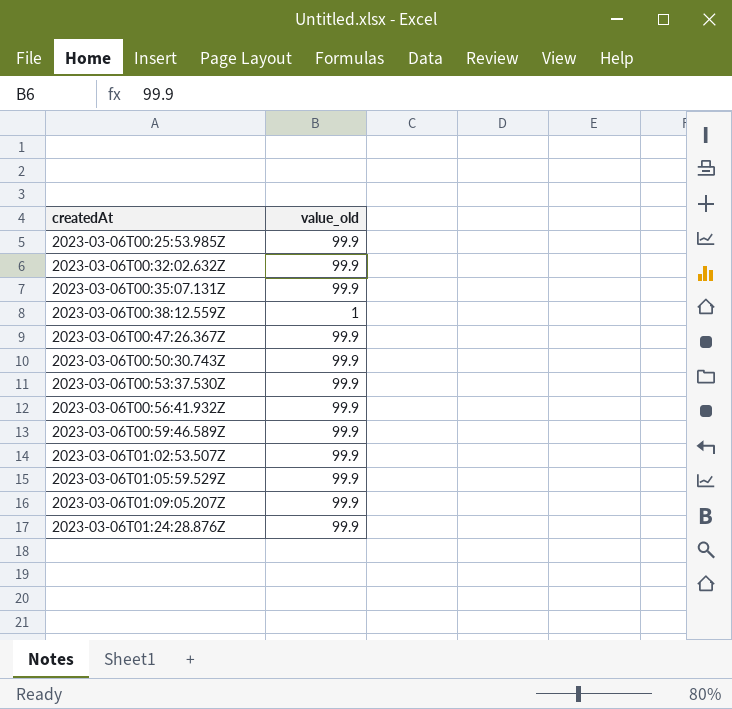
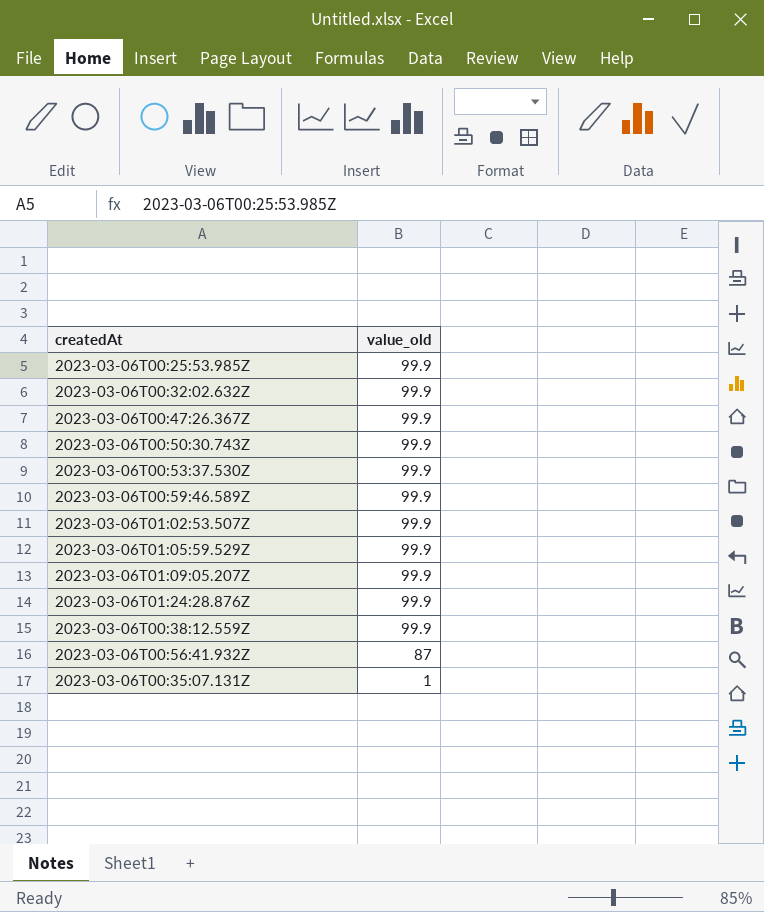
row order: createdAt ascending -> value_old descending
2023-03-06T00:38:12.559Z | value_old: 1 -> 99.9
2023-03-06T00:56:41.932Z | value_old: 99.9 -> 87
2023-03-06T00:35:07.131Z | value_old: 99.9 -> 1

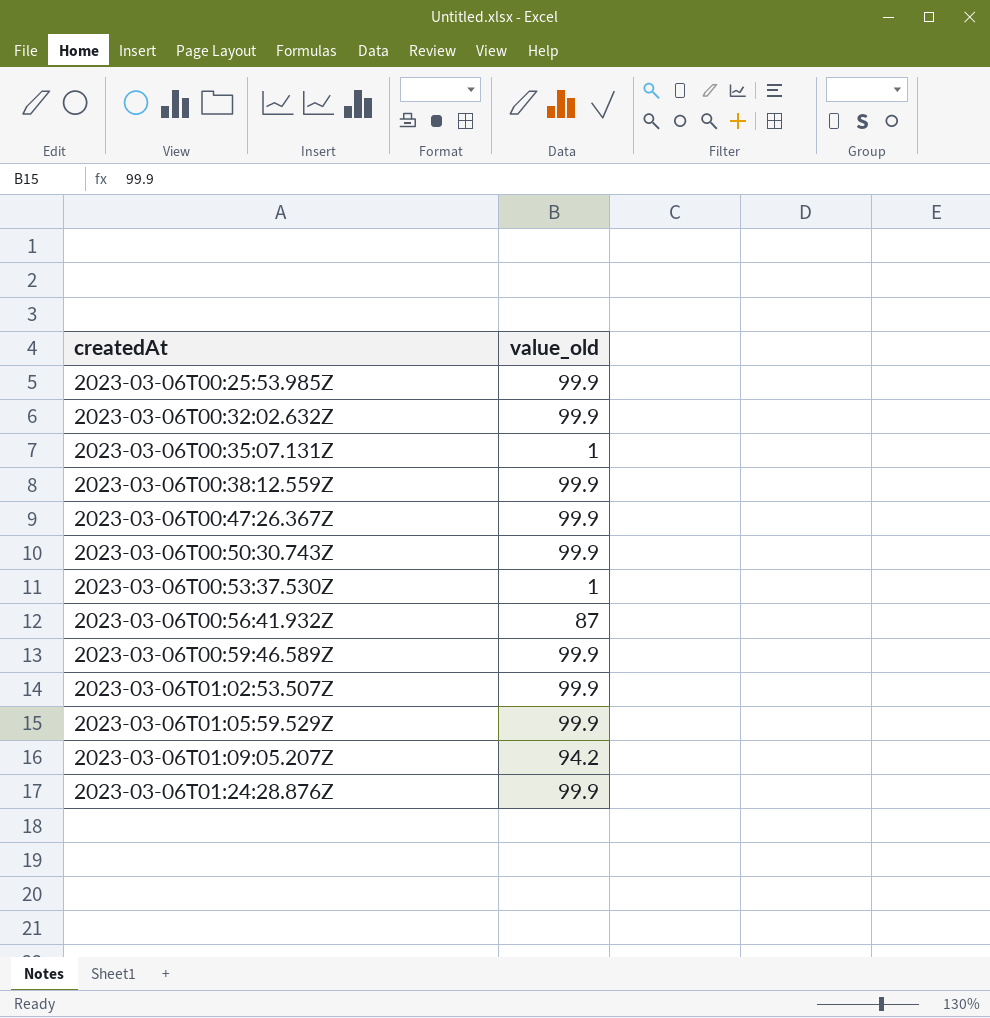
row order: value_old descending -> createdAt ascending
2023-03-06T00:53:37.530Z | value_old: 99.9 -> 1
2023-03-06T01:09:05.207Z | value_old: 99.9 -> 94.2

